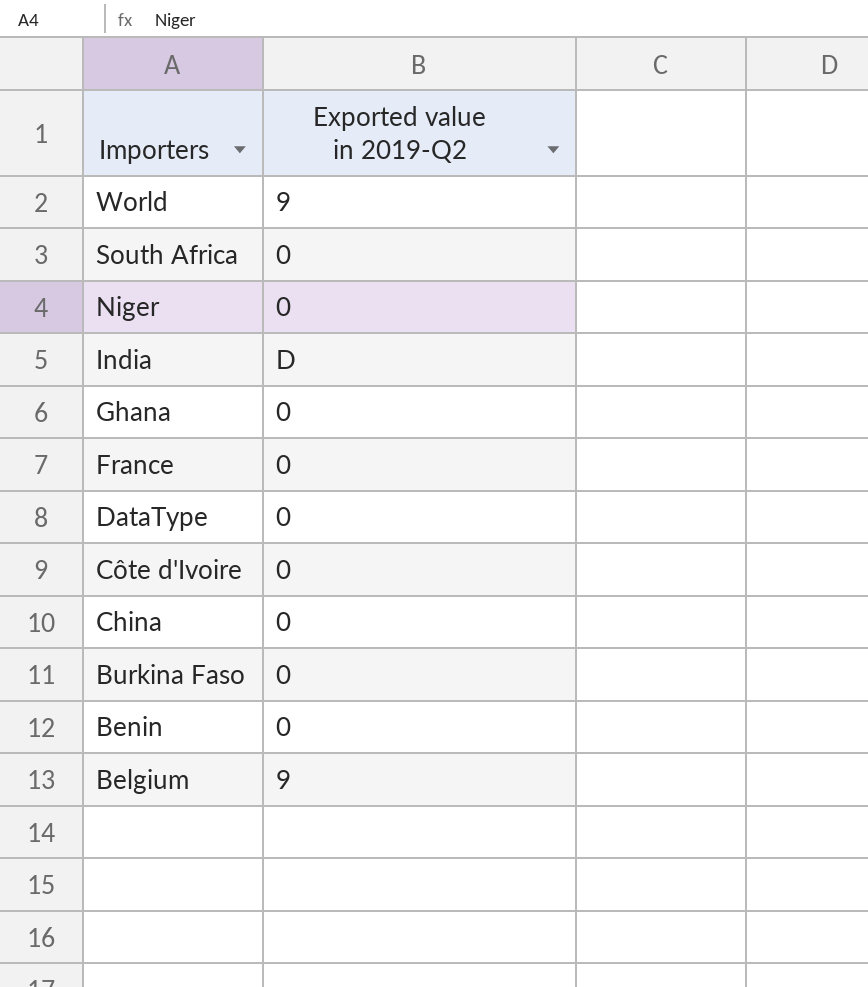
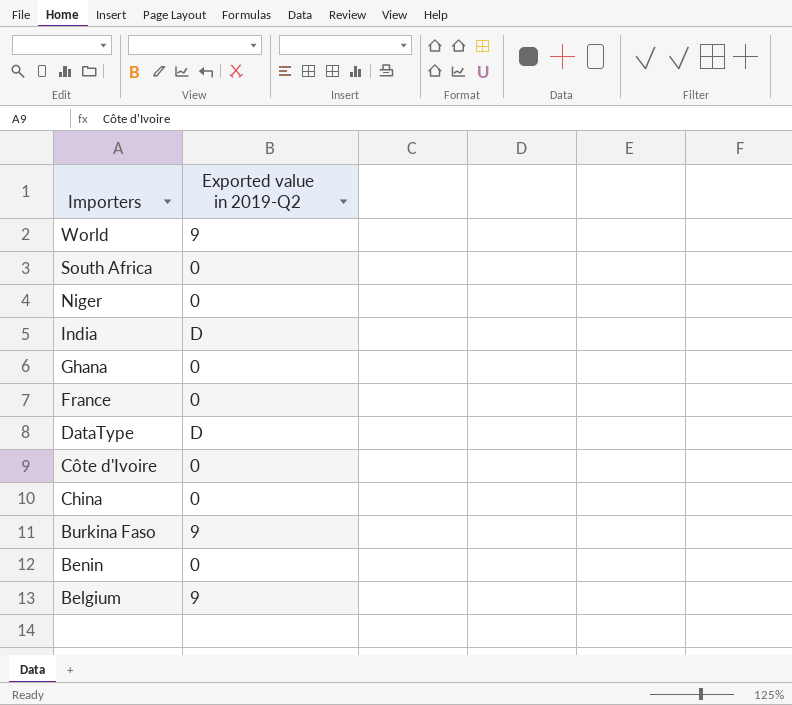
DataType | Exported value in 2019-Q2: 0 -> D
Burkina Faso | Exported value in 2019-Q2: 0 -> 9

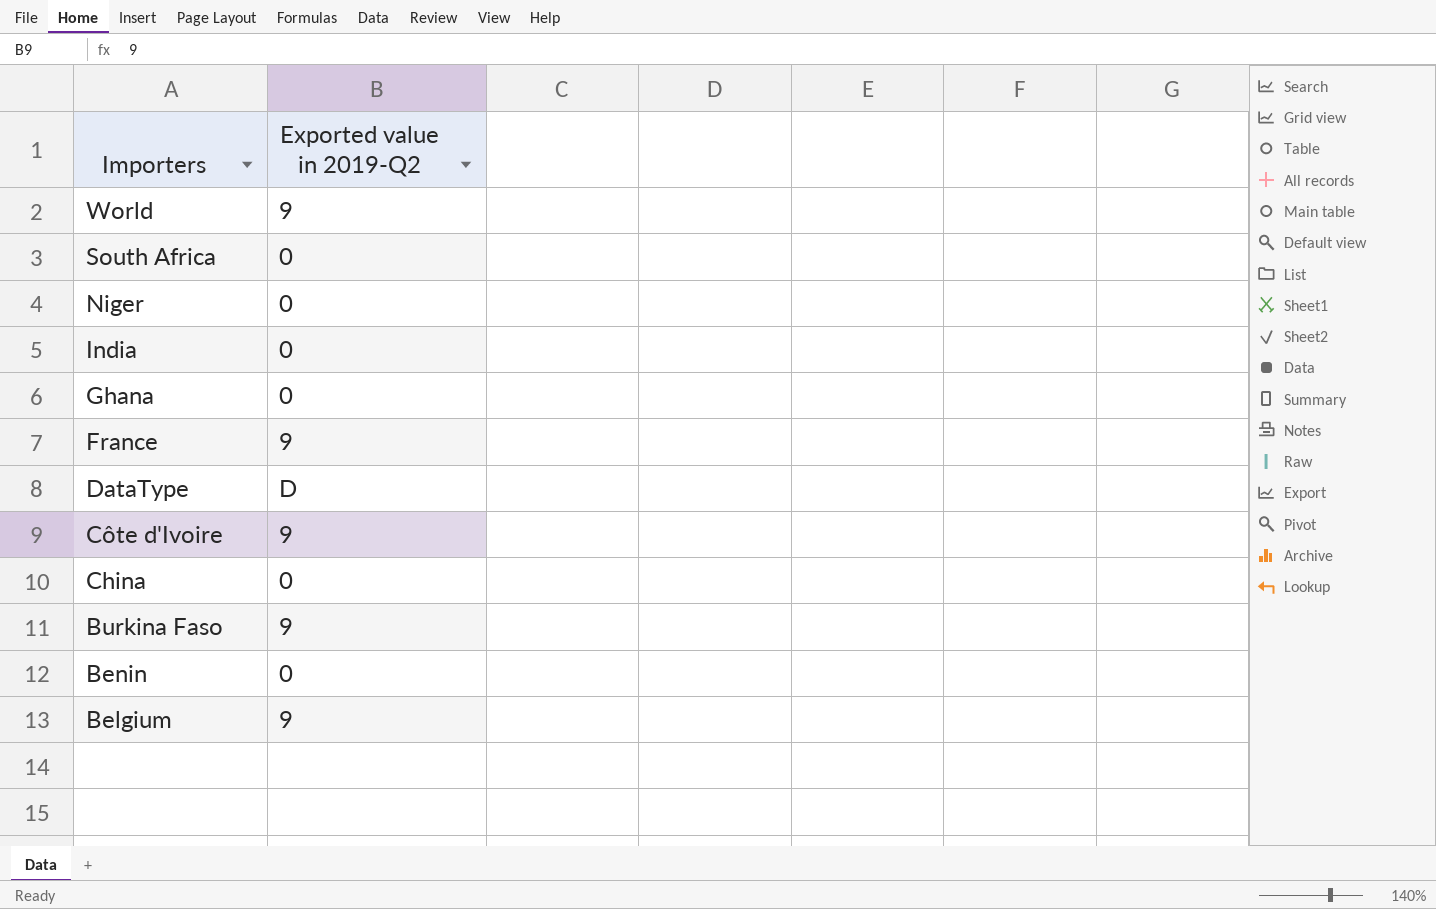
India | Exported value in 2019-Q2: D -> 0
France | Exported value in 2019-Q2: 0 -> 9
Côte d'Ivoire | Exported value in 2019-Q2: 0 -> 9

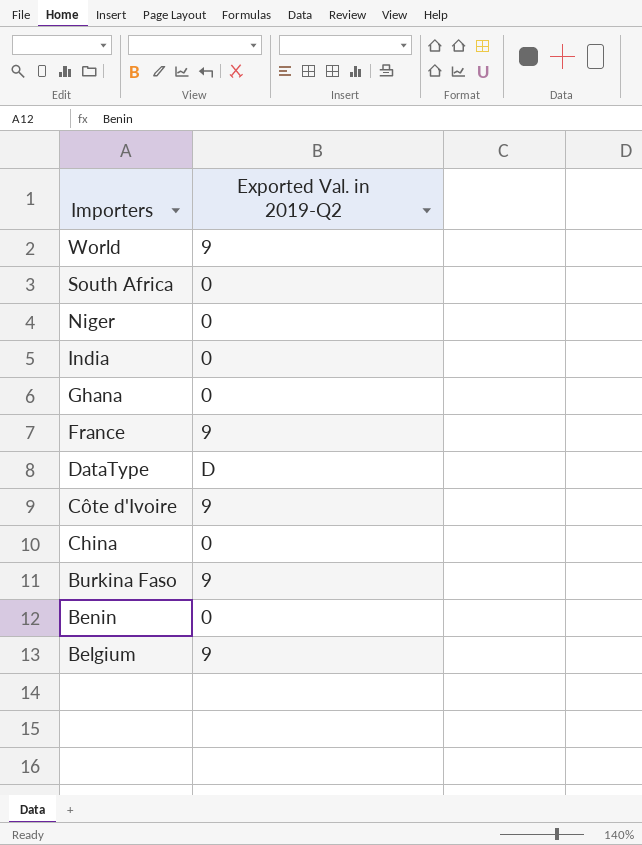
column name: Exported value in 2019-Q2 -> Exported Val. in 2019-Q2

